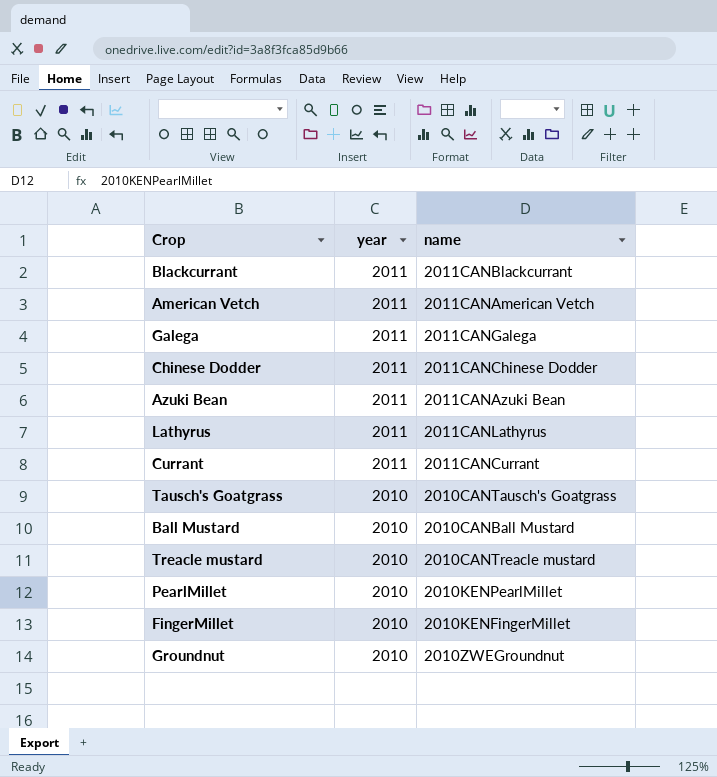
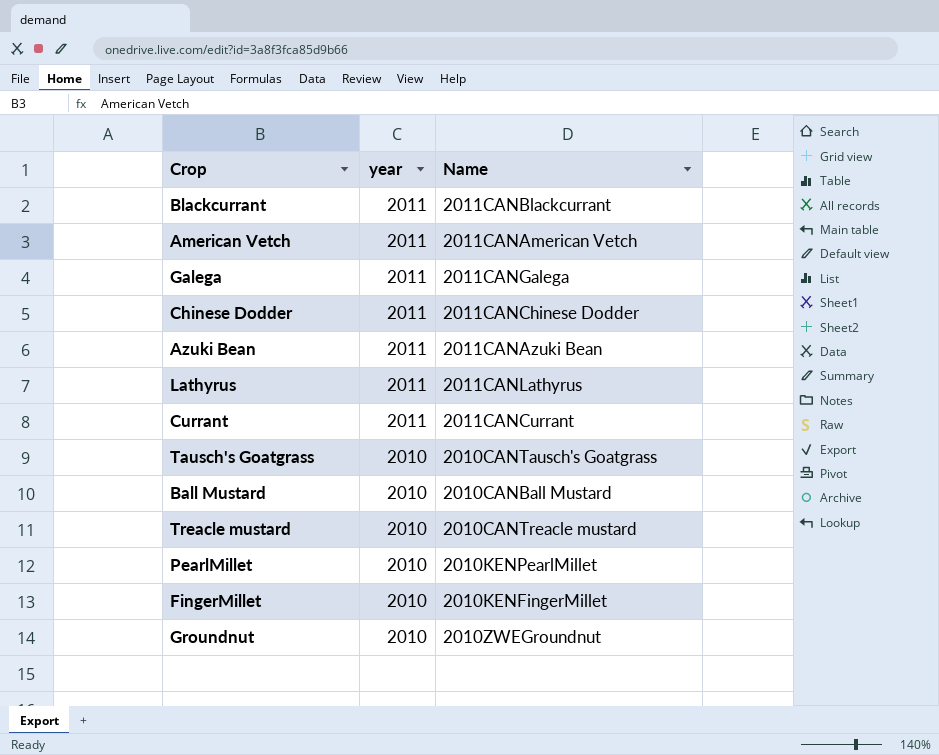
column name: name -> Name

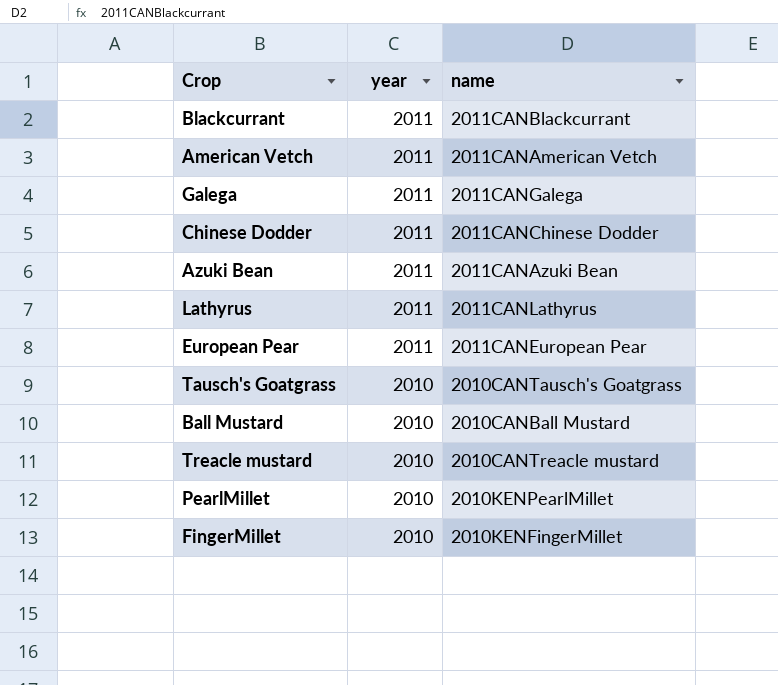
column name: Name -> name
row Currant: 2011 | 2011CANCurrant -> none
row Groundnut: 2010 | 2010ZWEGroundnut -> none
row European Pear: none -> 2011 | 2011CANEuropean Pear

